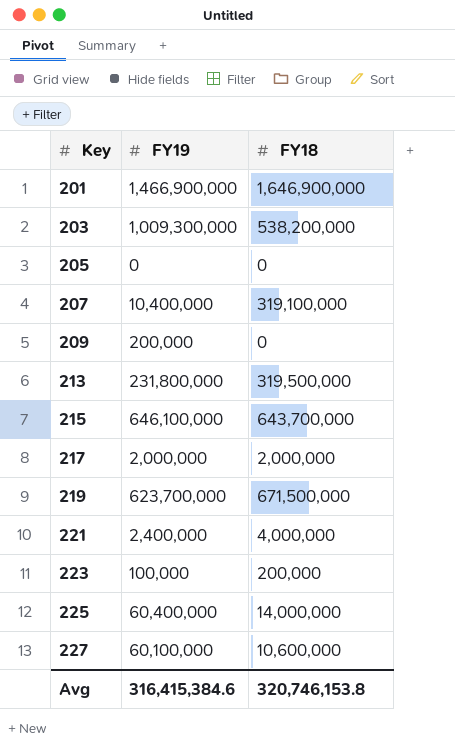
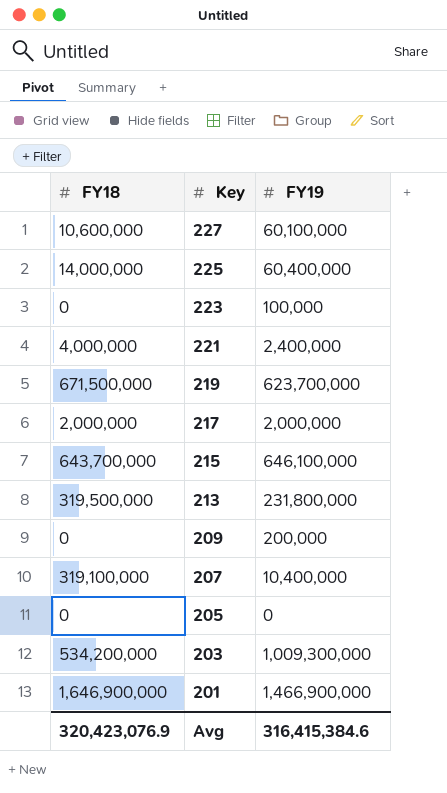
row order: Key ascending -> Key descending
column FY18 | position: 3 -> 1
223 | FY18: 200,000 -> 0
203 | FY18: 538,200,000 -> 534,200,000
Avg | FY18: 320,746,153.8 -> 320,423,076.9

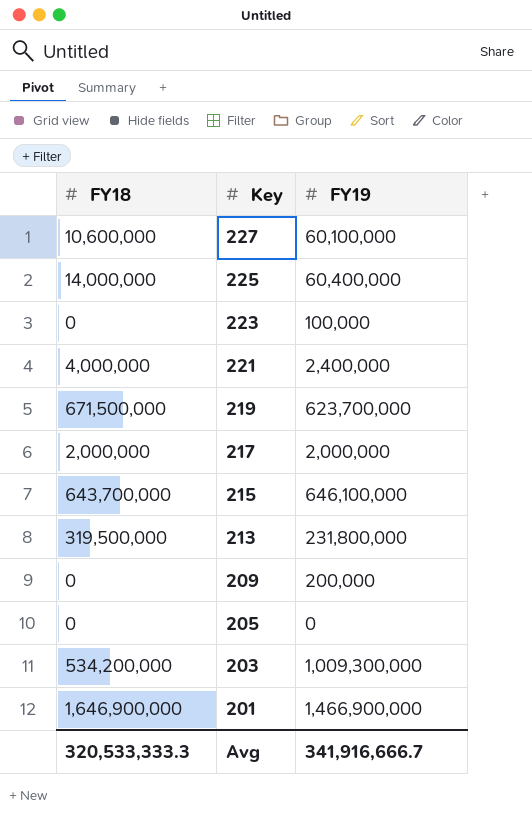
row 207: 319,100,000 | 10,400,000 -> none
Avg | FY18: 320,423,076.9 -> 320,533,333.3
Avg | FY19: 316,415,384.6 -> 341,916,666.7

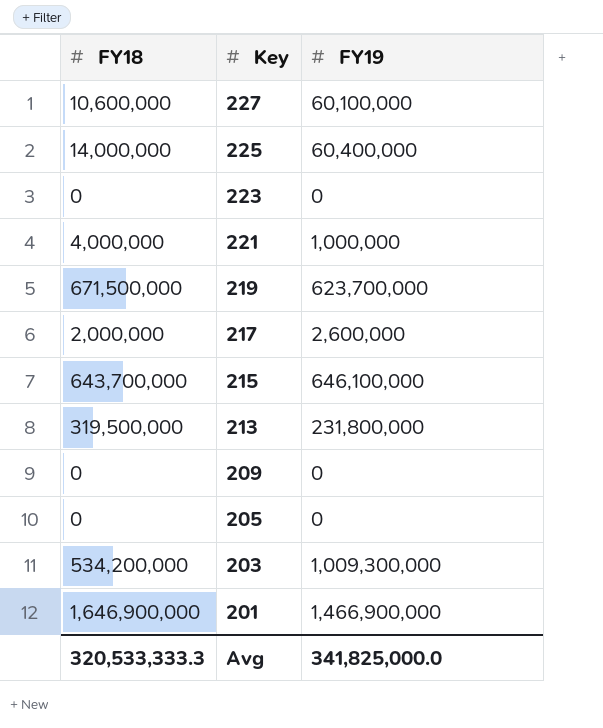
223 | FY19: 100,000 -> 0
221 | FY19: 2,400,000 -> 1,000,000
217 | FY19: 2,000,000 -> 2,600,000
209 | FY19: 200,000 -> 0
Avg | FY19: 341,916,666.7 -> 341,825,000.0

